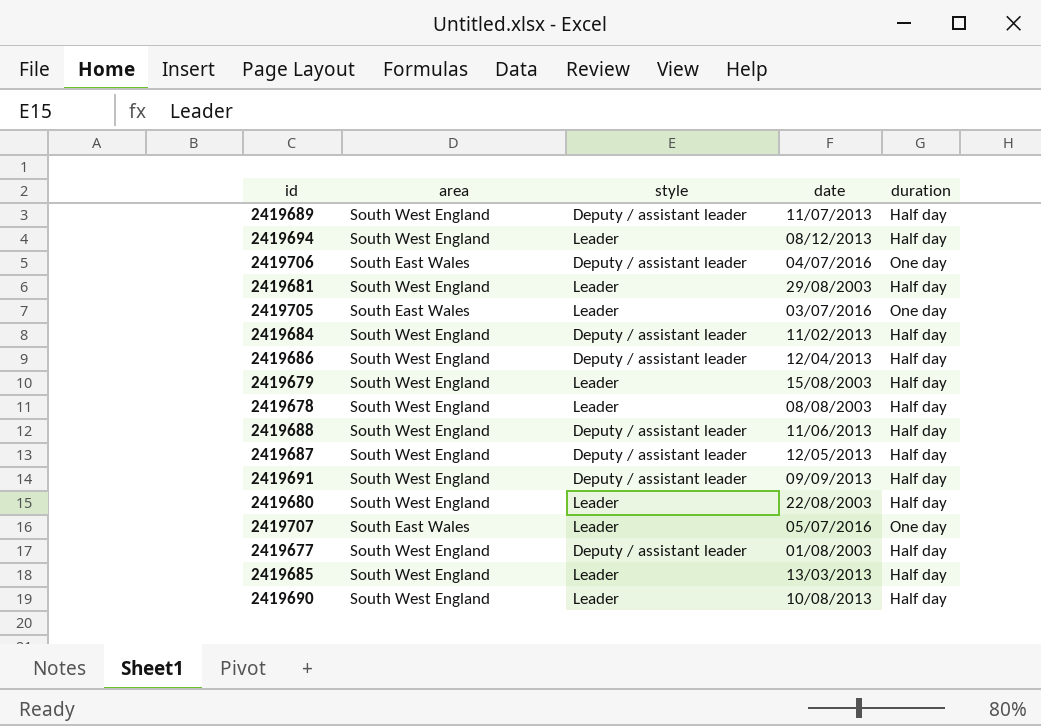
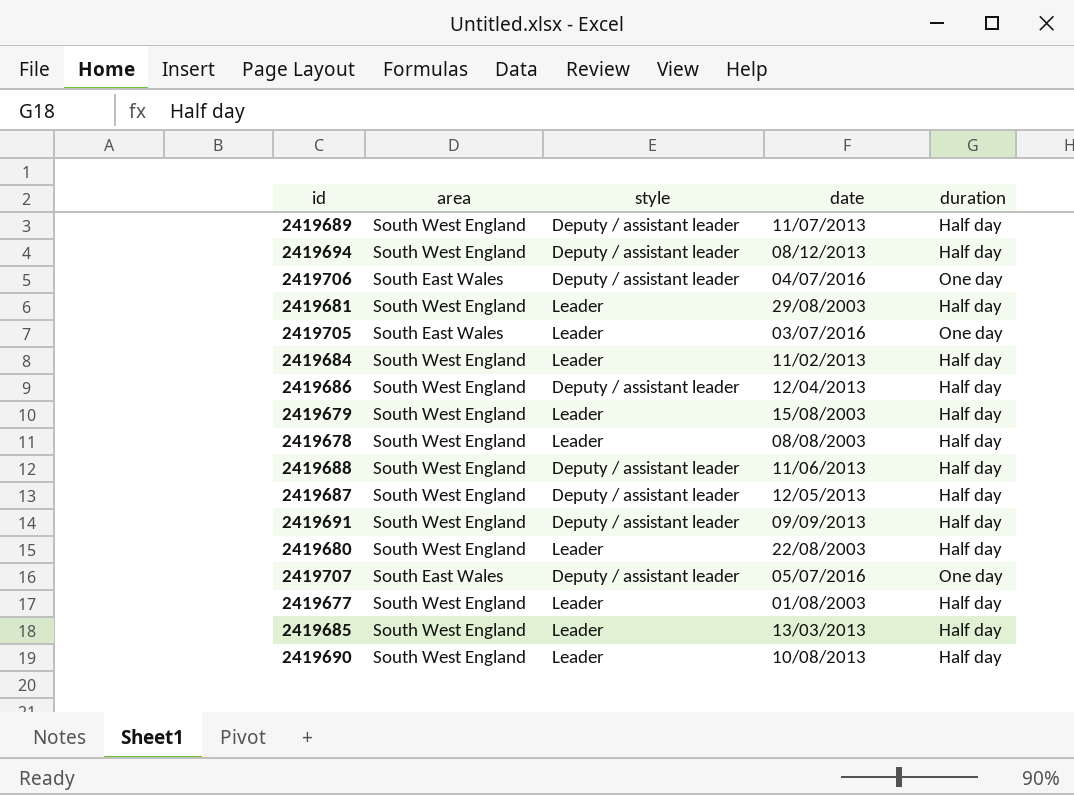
2419694 | style: Leader -> Deputy / assistant leader
2419684 | style: Deputy / assistant leader -> Leader
2419707 | style: Leader -> Deputy / assistant leader
2419677 | style: Deputy / assistant leader -> Leader

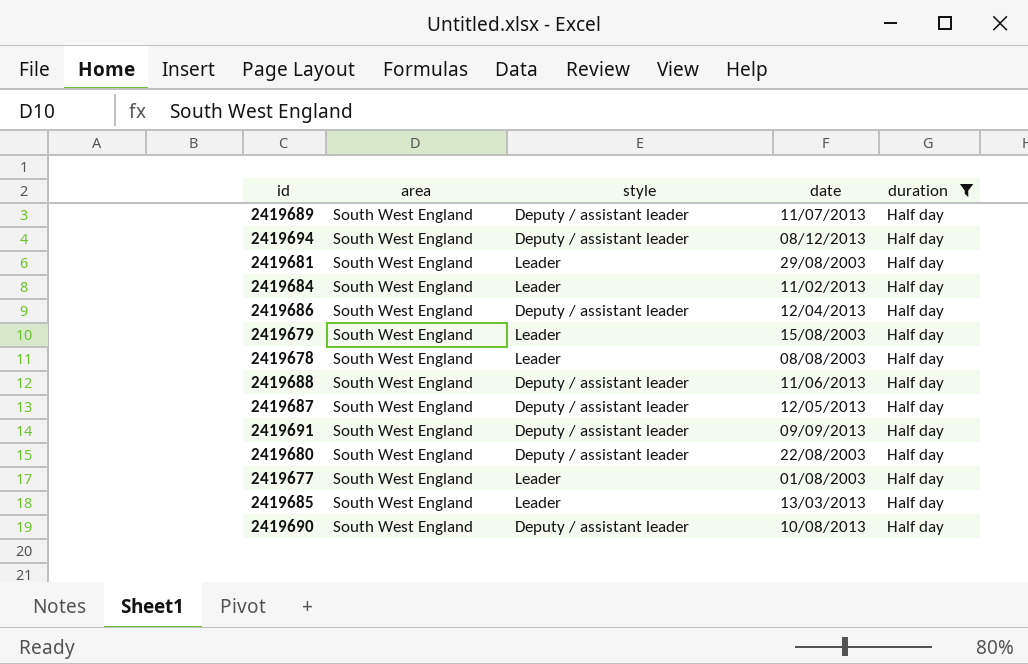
filter: none -> duration = Half day
2419680 | style: Leader -> Deputy / assistant leader
2419690 | style: Leader -> Deputy / assistant leader

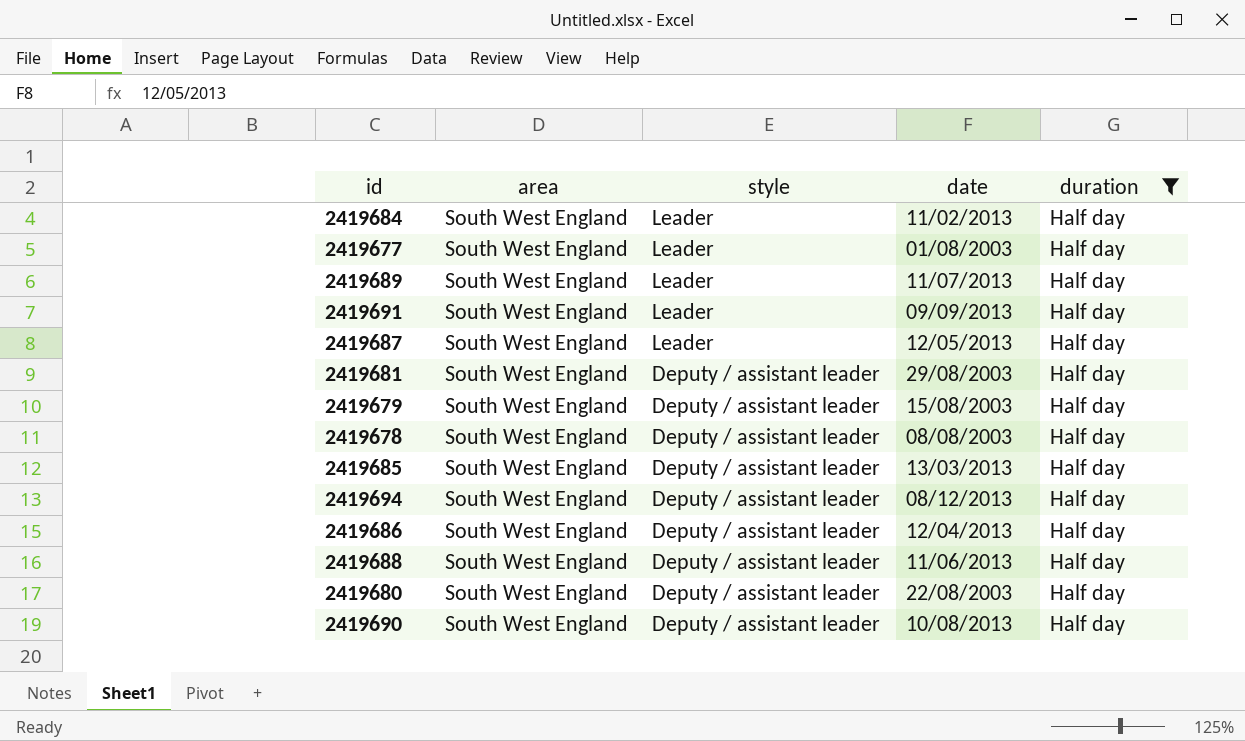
row order: none -> style descending
2419689 | style: Deputy / assistant leader -> Leader
2419691 | style: Deputy / assistant leader -> Leader
2419687 | style: Deputy / assistant leader -> Leader
2419681 | style: Leader -> Deputy / assistant leader
2419679 | style: Leader -> Deputy / assistant leader
2419678 | style: Leader -> Deputy / assistant leader
2419685 | style: Leader -> Deputy / assistant leader

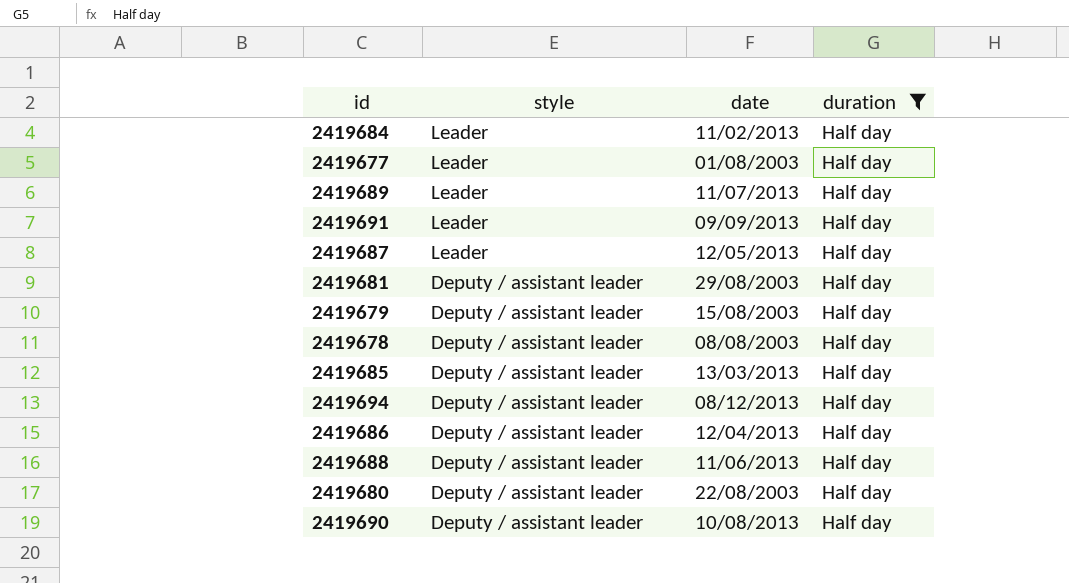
column area | position: 2 -> none

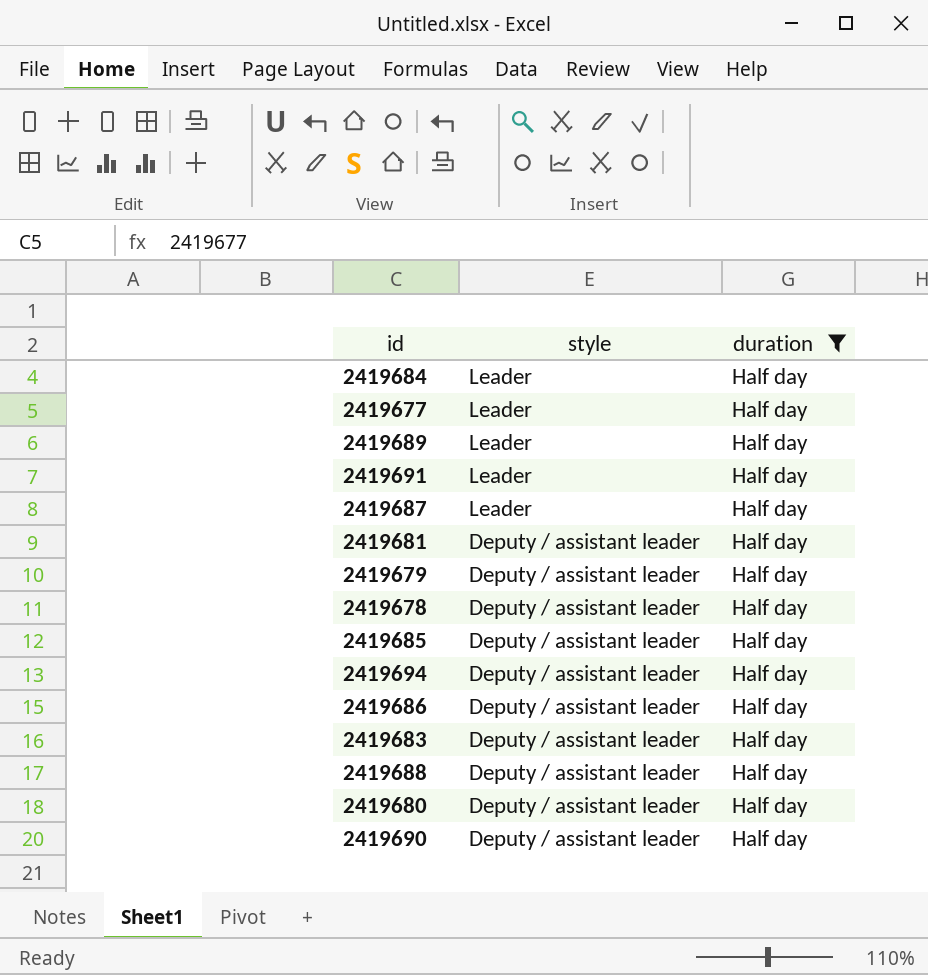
column date | position: 3 -> none
row 2419683: none -> Deputy / assistant leader | Half day

